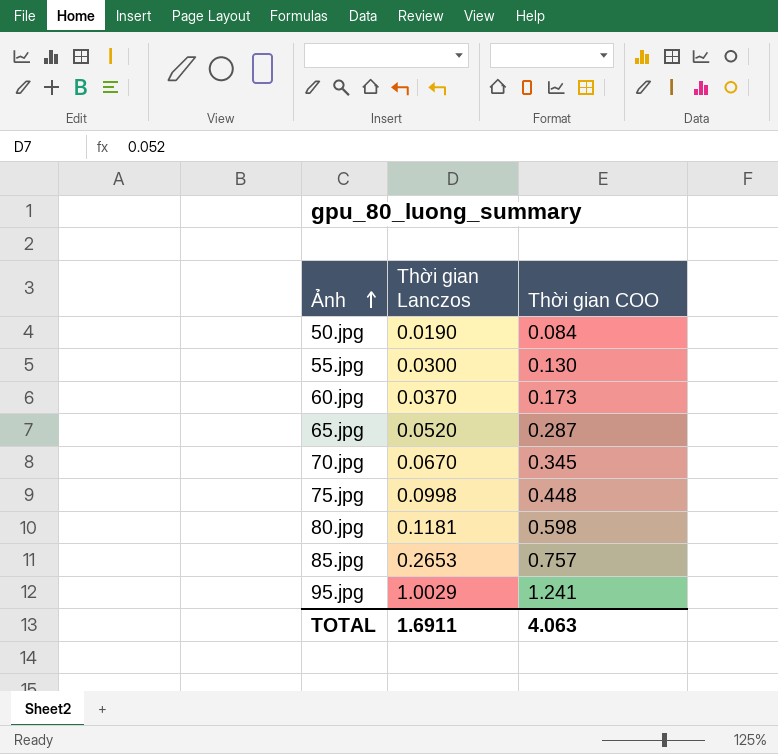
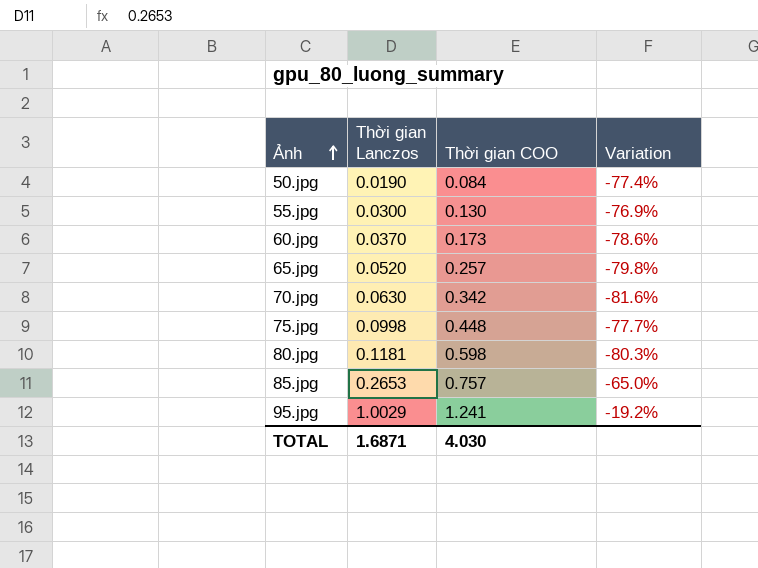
column Variation | formula: none -> ([Thời gian Lanczos] - [Thời gian COO]) / [Thời gian COO]
65.jpg | Thời gian COO: 0.287 -> 0.257
70.jpg | Thời gian Lanczos: 0.0670 -> 0.0630
70.jpg | Thời gian COO: 0.345 -> 0.342
TOTAL | Thời gian Lanczos: 1.6911 -> 1.6871
TOTAL | Thời gian COO: 4.063 -> 4.030

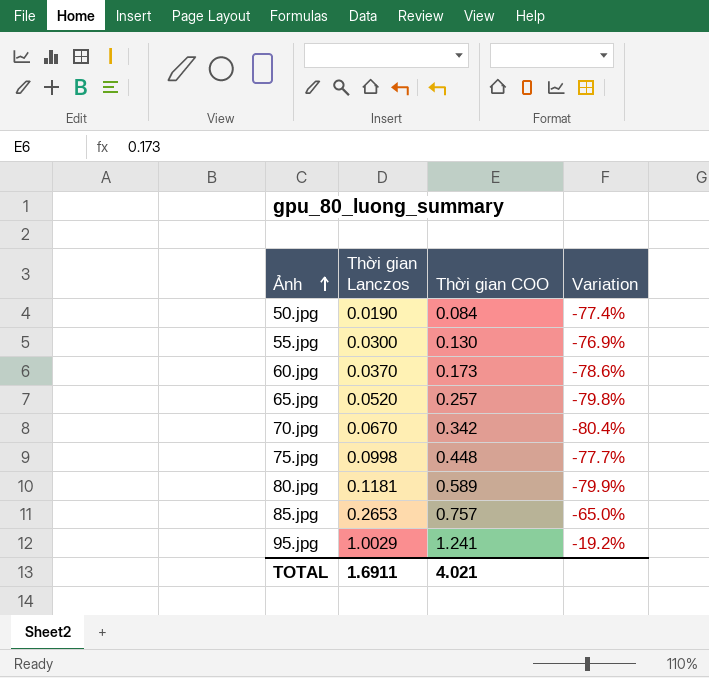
70.jpg | Thời gian Lanczos: 0.0630 -> 0.0670
70.jpg | Variation: -81.6% -> -80.4%
80.jpg | Thời gian COO: 0.598 -> 0.589
80.jpg | Variation: -80.3% -> -79.9%
TOTAL | Thời gian Lanczos: 1.6871 -> 1.6911
TOTAL | Thời gian COO: 4.030 -> 4.021

